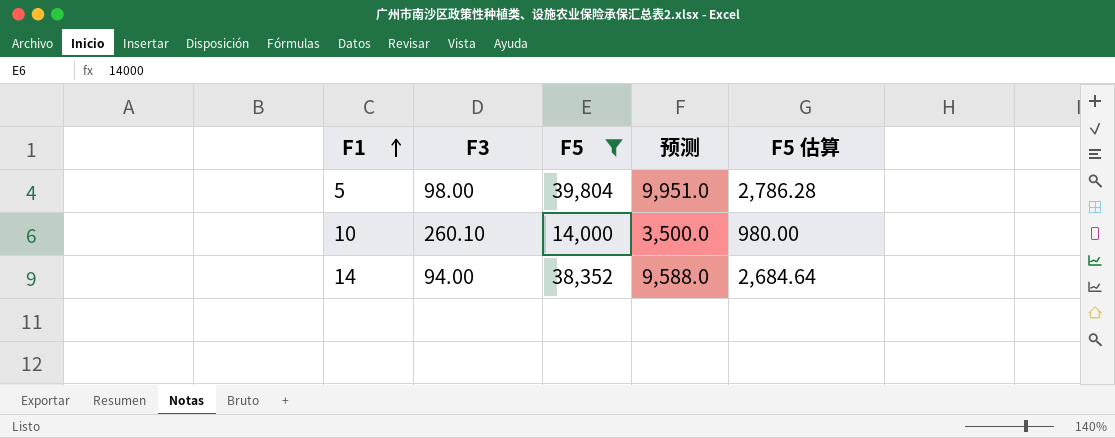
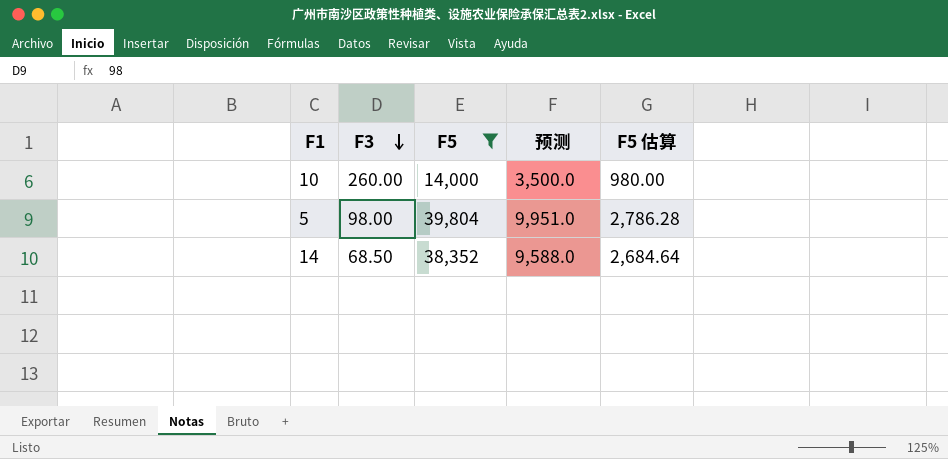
row order: F1 ascending -> F3 descending
10 | F3: 260.10 -> 260.00
14 | F3: 94.00 -> 68.50

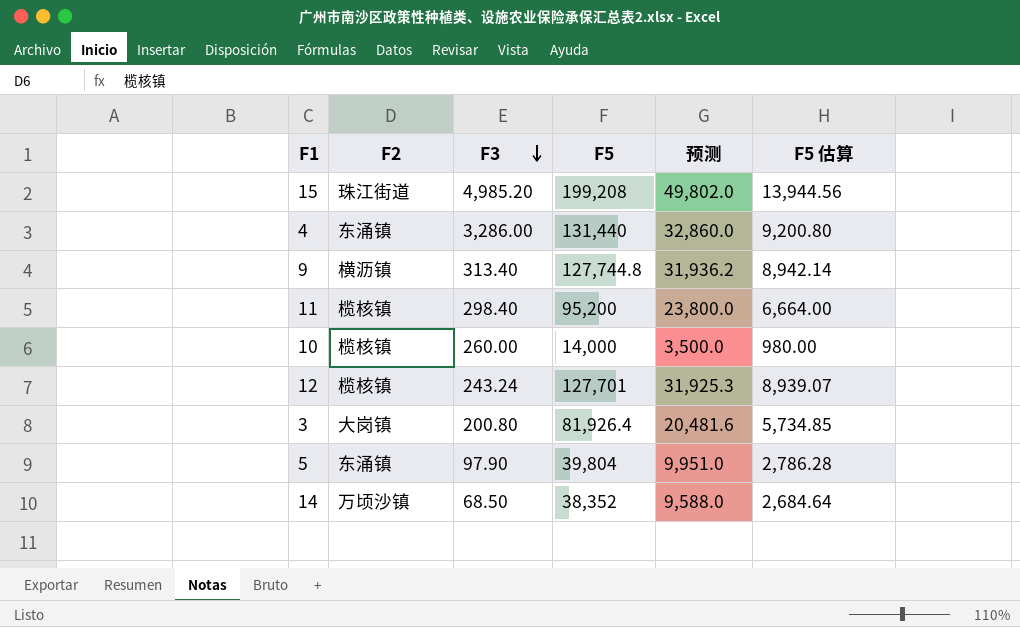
filter: F5 <= 39,804 -> none
column F2 | position: none -> 2
5 | F3: 98.00 -> 97.90

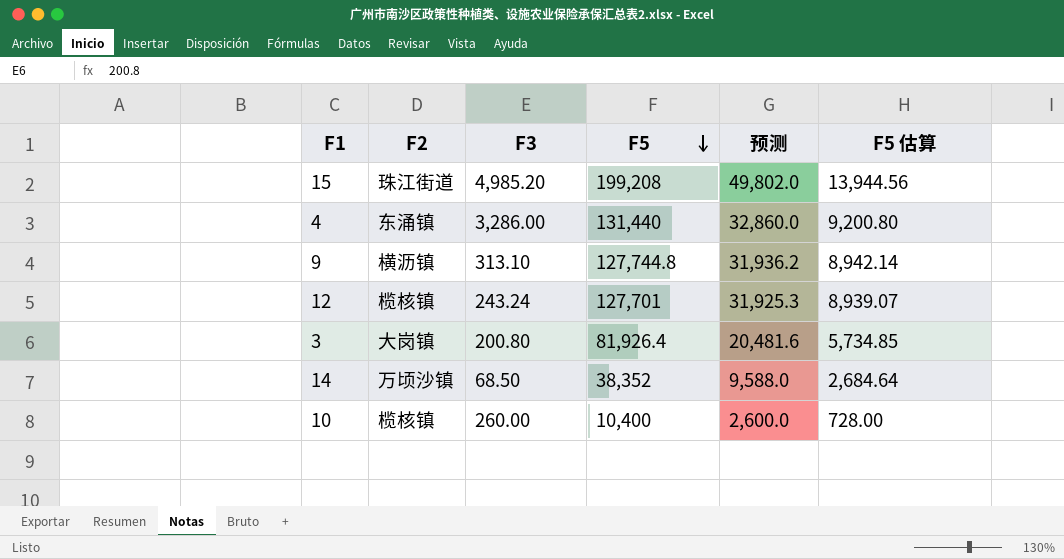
row order: F3 descending -> F5 descending
row 11: 榄核镇 | 298.40 | 95,200 | 23,800.0 | 6,664.00 -> none
row 5: 东涌镇 | 97.90 | 39,804 | 9,951.0 | 2,786.28 -> none
9 | F3: 313.40 -> 313.10
10 | F5: 14,000 -> 10,400
10 | 预测: 3,500.0 -> 2,600.0
10 | F5 估算: 980.00 -> 728.00

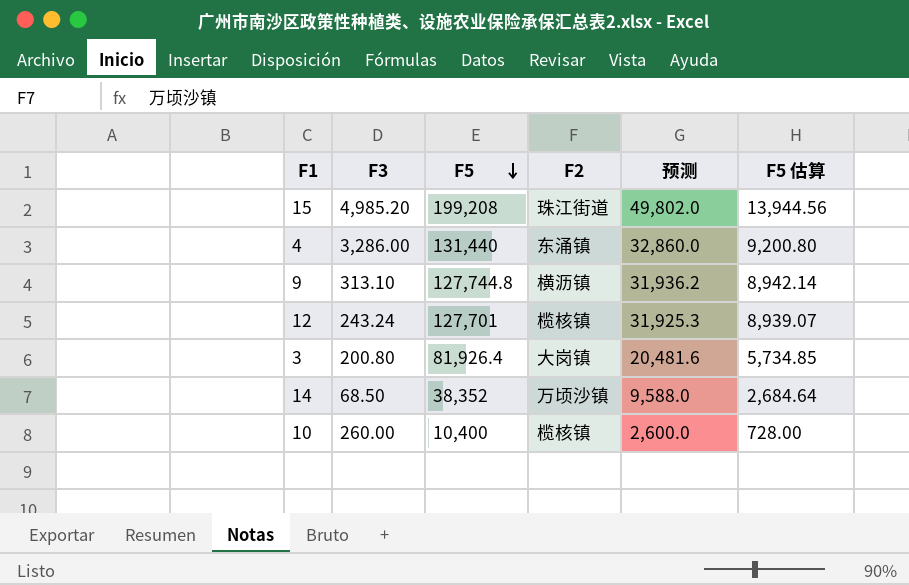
column F2 | position: 2 -> 4

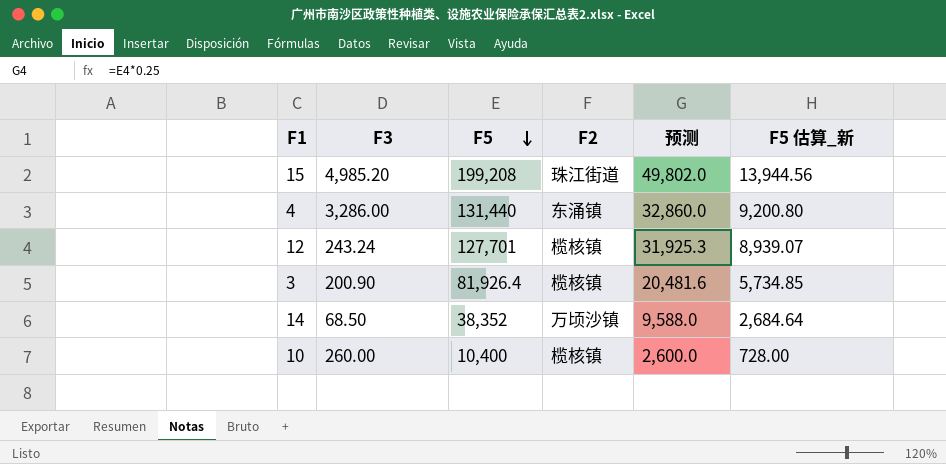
column name: F5 估算 -> F5 估算_新
row 9: 313.10 | 127,744.8 | 横沥镇 | 31,936.2 | 8,942.14 -> none
3 | F3: 200.80 -> 200.90
3 | F2: 大岗镇 -> 榄核镇

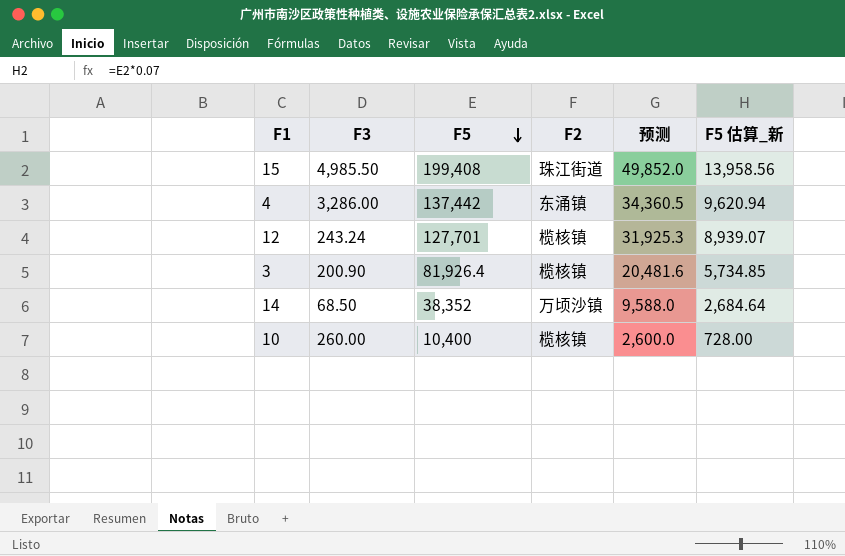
15 | F3: 4,985.20 -> 4,985.50
15 | F5: 199,208 -> 199,408
15 | 预测: 49,802.0 -> 49,852.0
15 | F5 估算_新: 13,944.56 -> 13,958.56
4 | F5: 131,440 -> 137,442
4 | 预测: 32,860.0 -> 34,360.5
4 | F5 估算_新: 9,200.80 -> 9,620.94

